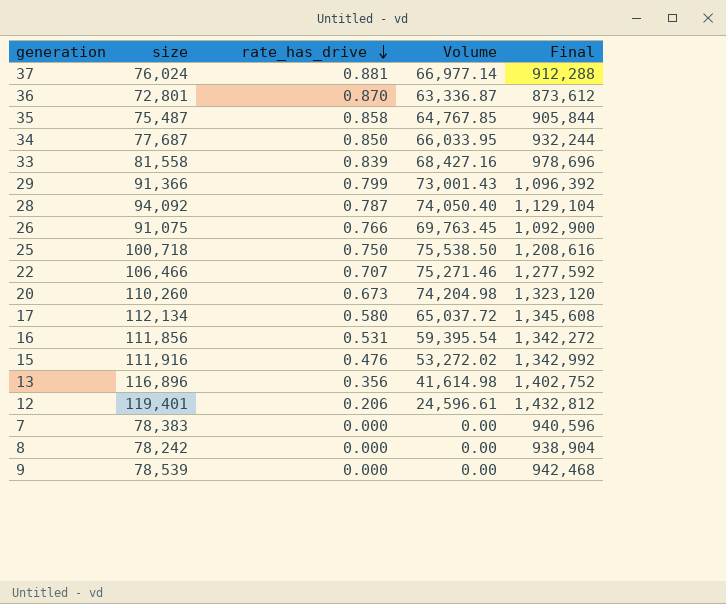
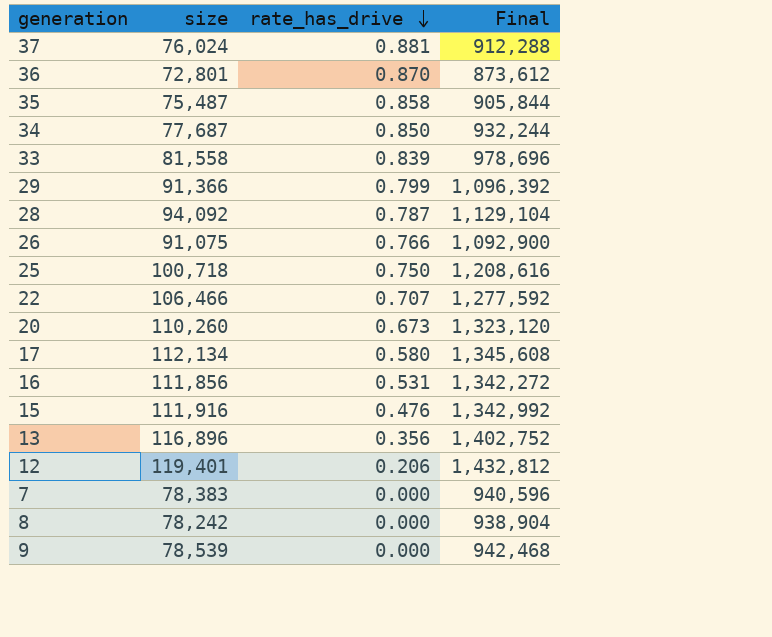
column Volume | formula: [size] * [rate_has_drive] -> none

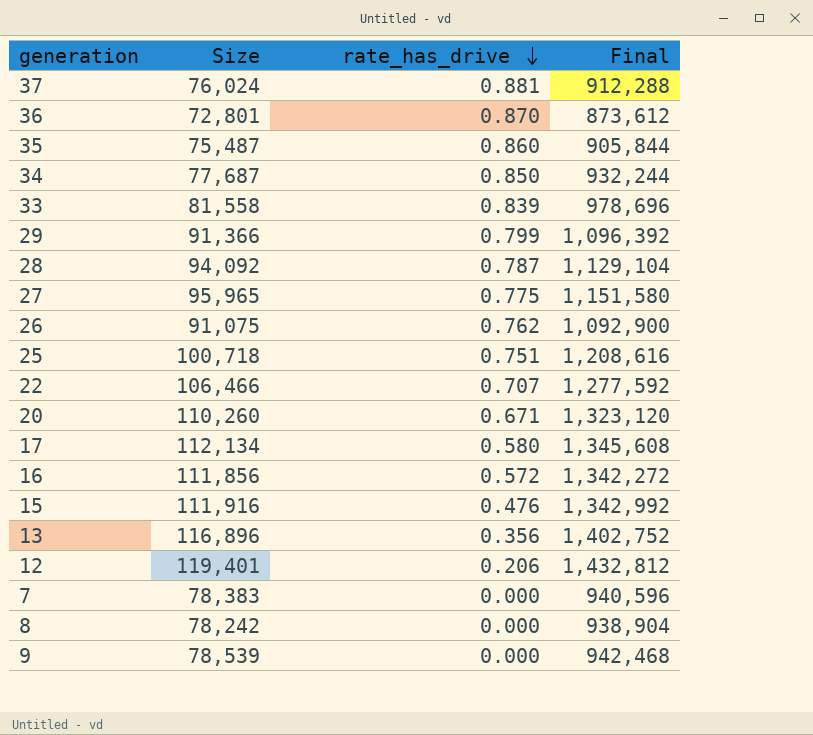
column name: size -> Size
35 | rate_has_drive: 0.858 -> 0.860
row 27: none -> 95,965 | 0.775 | 1,151,580
26 | rate_has_drive: 0.766 -> 0.762
25 | rate_has_drive: 0.750 -> 0.751
20 | rate_has_drive: 0.673 -> 0.671
16 | rate_has_drive: 0.531 -> 0.572

